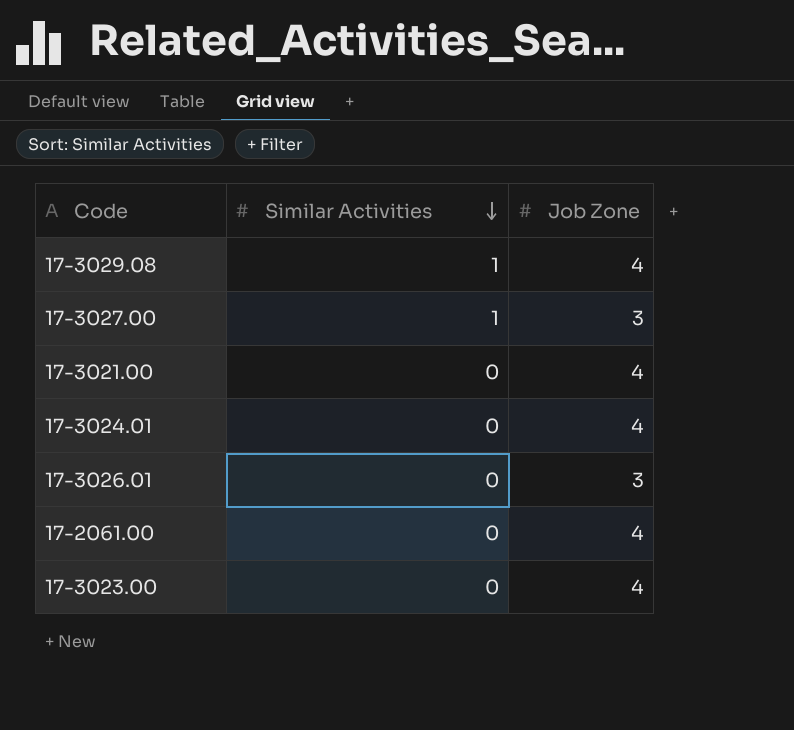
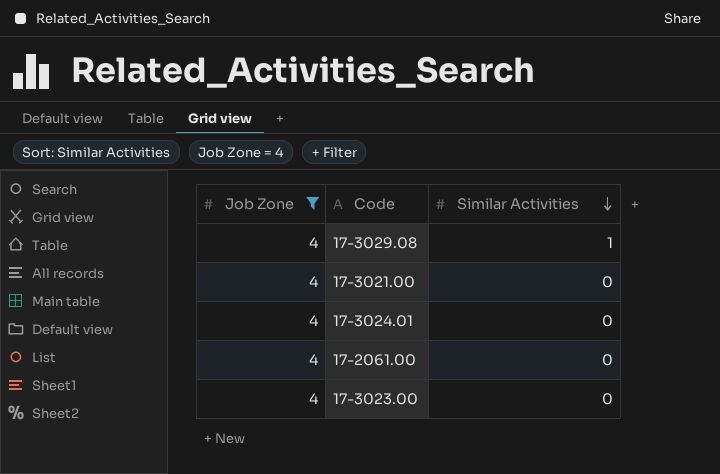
filter: none -> Job Zone = 4
column Job Zone | position: 3 -> 1

